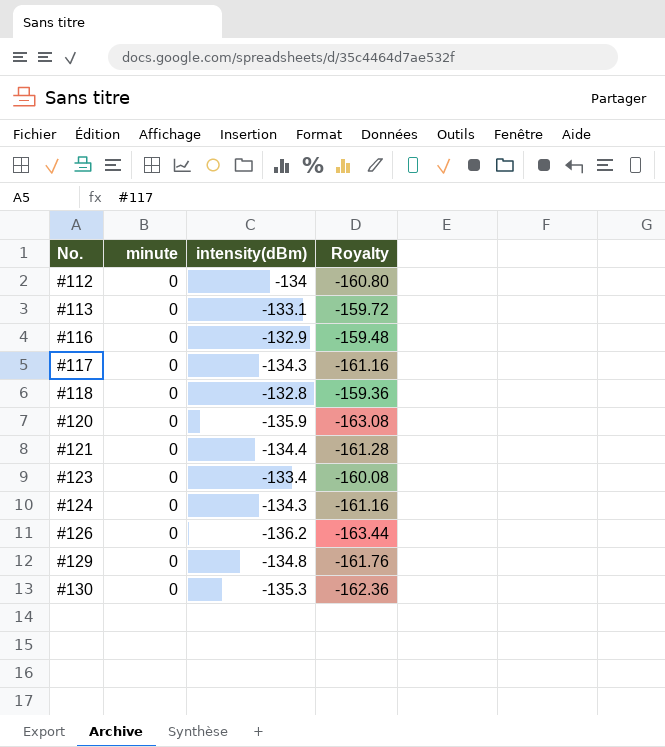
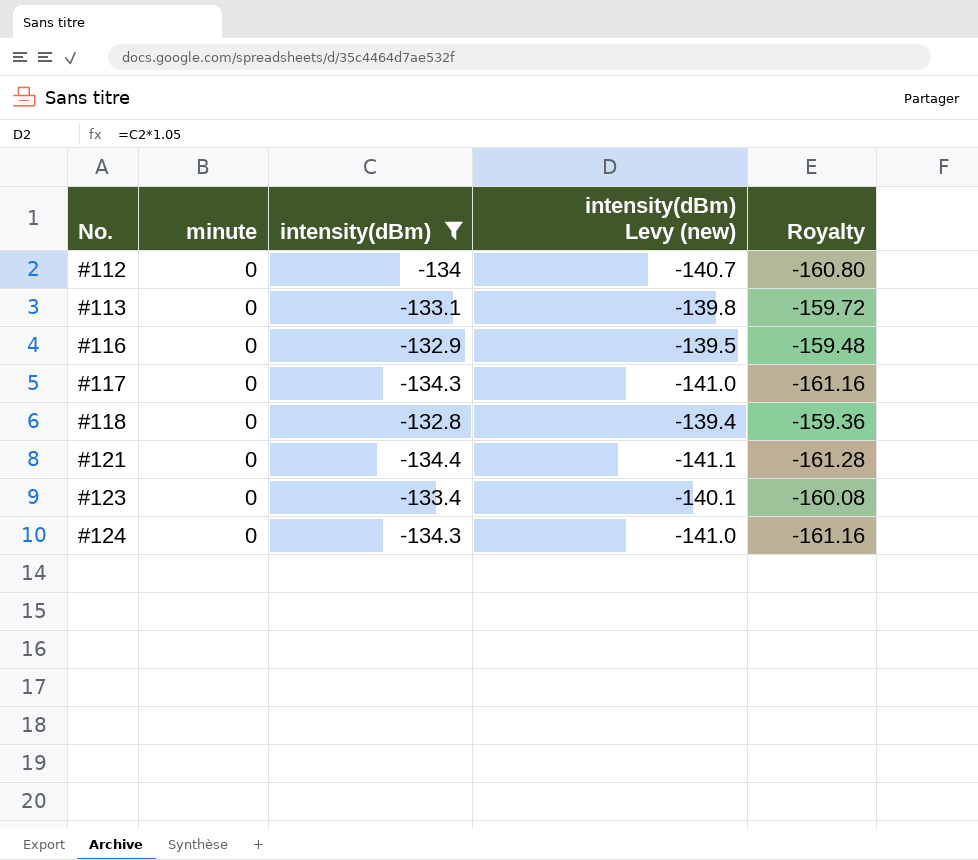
filter: none -> intensity(dBm) >= -134.4
column intensity(dBm) Levy (new) | formula: none -> [intensity(dBm)] * 1.05

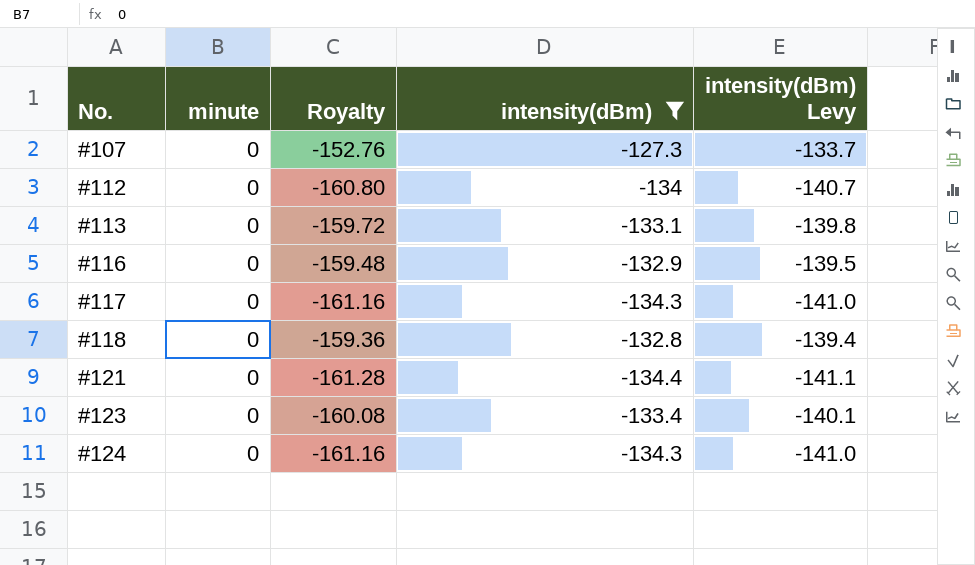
column Royalty | position: 5 -> 3
column name: intensity(dBm) Levy (new) -> intensity(dBm) Levy
row #107: none -> 0 | -152.76 | -127.3 | -133.7

